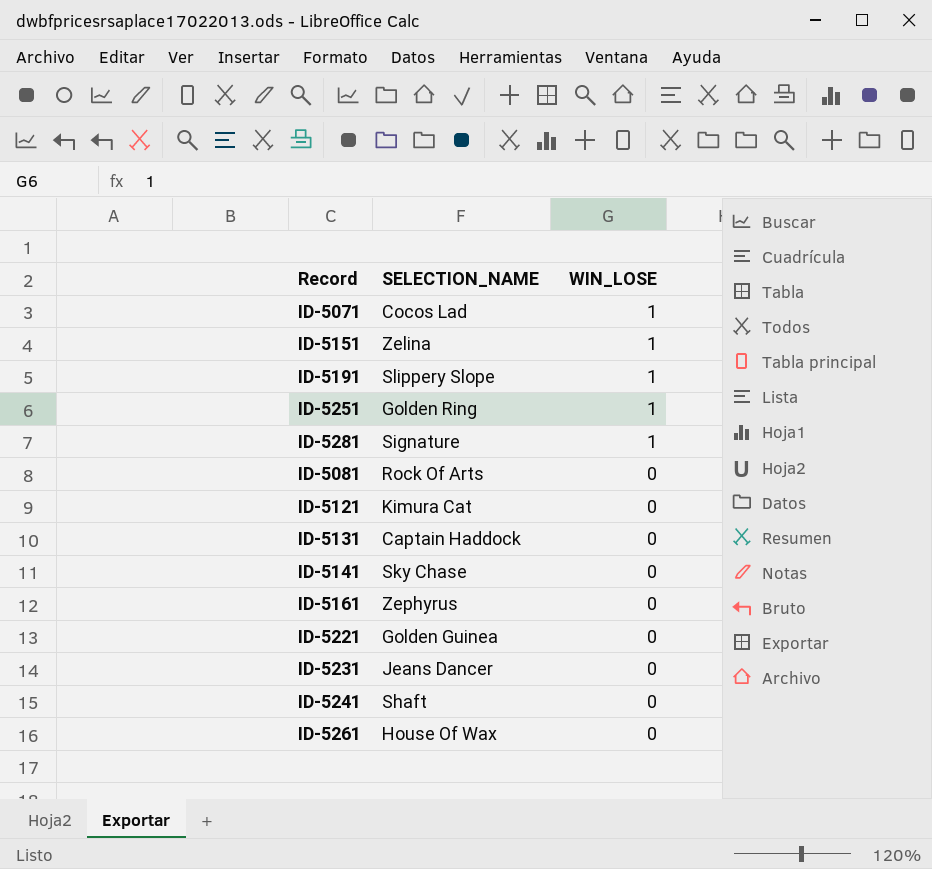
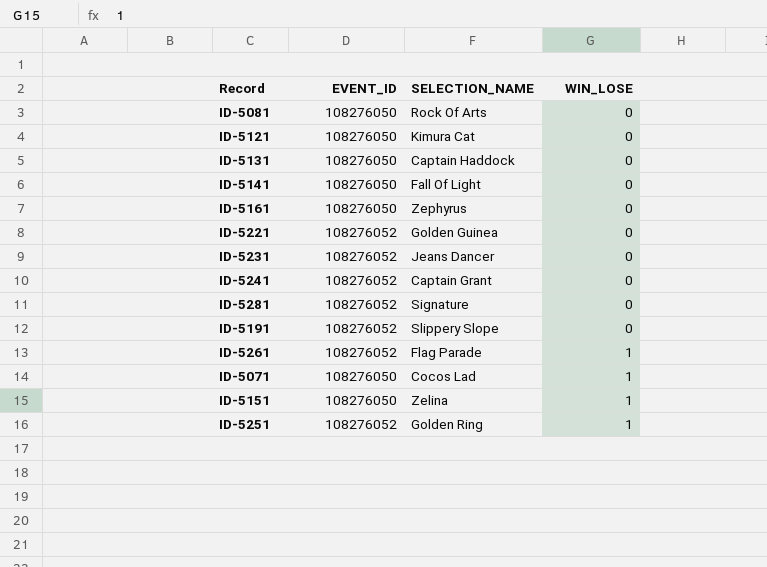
row order: WIN_LOSE descending -> WIN_LOSE ascending
column EVENT_ID | position: none -> 2
ID-5141 | SELECTION_NAME: Sky Chase -> Fall Of Light
ID-5241 | SELECTION_NAME: Shaft -> Captain Grant
ID-5281 | WIN_LOSE: 1 -> 0
ID-5191 | WIN_LOSE: 1 -> 0
ID-5261 | SELECTION_NAME: House Of Wax -> Flag Parade
ID-5261 | WIN_LOSE: 0 -> 1

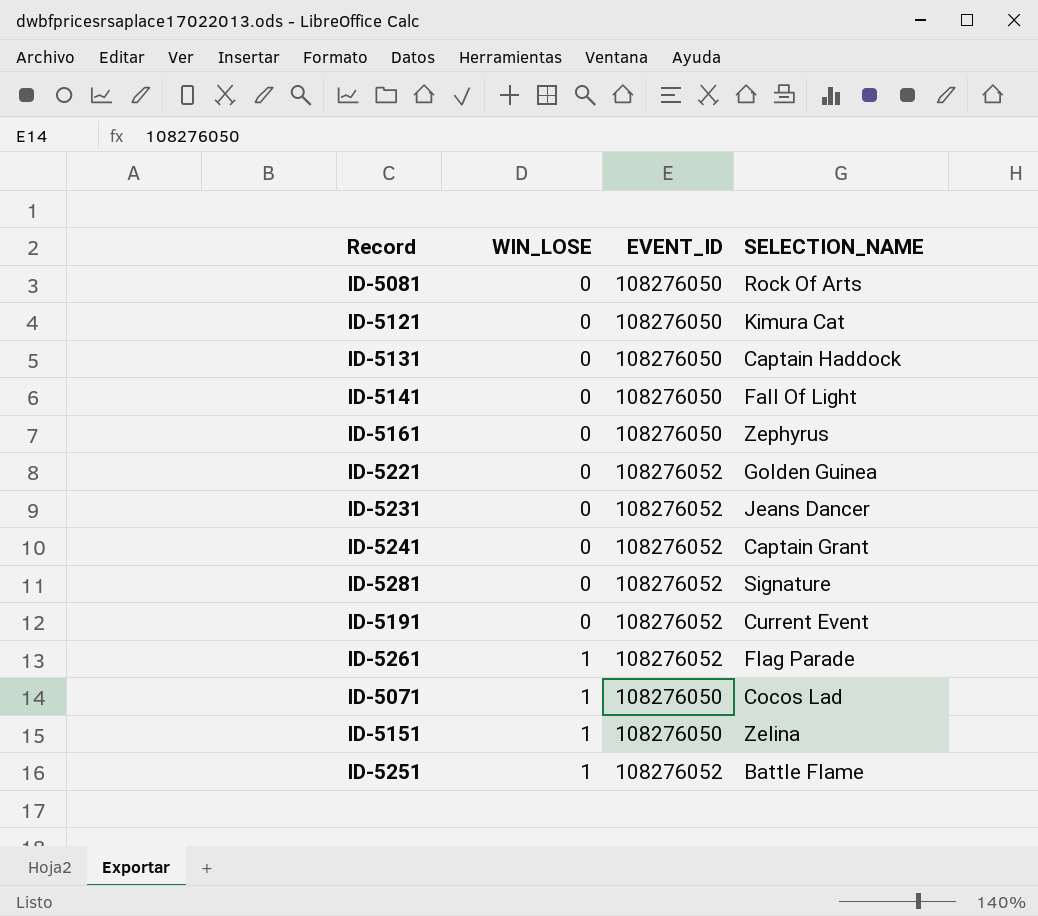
column WIN_LOSE | position: 4 -> 2
ID-5191 | SELECTION_NAME: Slippery Slope -> Current Event
ID-5251 | SELECTION_NAME: Golden Ring -> Battle Flame

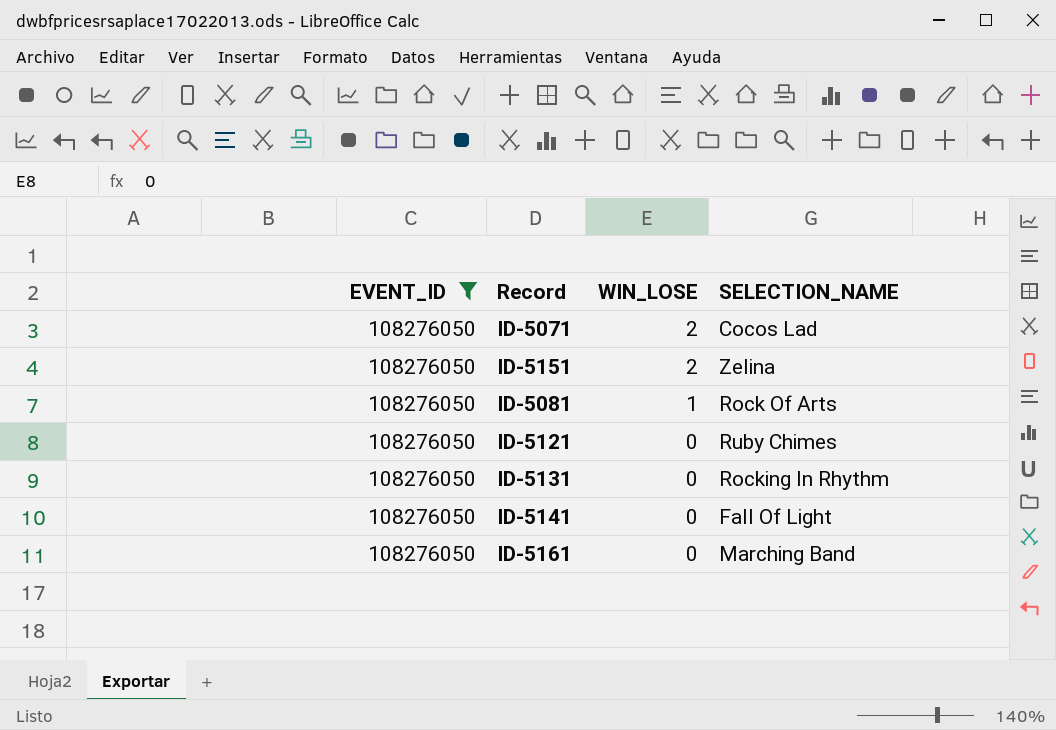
filter: none -> EVENT_ID = 108276050
row order: WIN_LOSE ascending -> WIN_LOSE descending
column EVENT_ID | position: 3 -> 1
ID-5071 | WIN_LOSE: 1 -> 2
ID-5151 | WIN_LOSE: 1 -> 2
ID-5081 | WIN_LOSE: 0 -> 1
ID-5121 | SELECTION_NAME: Kimura Cat -> Ruby Chimes
ID-5131 | SELECTION_NAME: Captain Haddock -> Rocking In Rhythm
ID-5161 | SELECTION_NAME: Zephyrus -> Marching Band

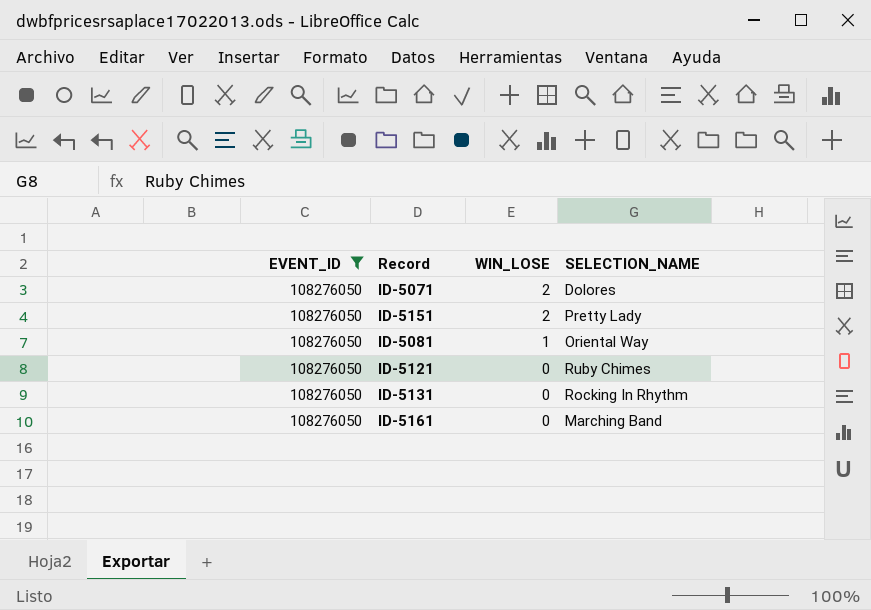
row ID-5141: 108276050 | 0 | Fall Of Light -> none
ID-5071 | SELECTION_NAME: Cocos Lad -> Dolores
ID-5151 | SELECTION_NAME: Zelina -> Pretty Lady
ID-5081 | SELECTION_NAME: Rock Of Arts -> Oriental Way

